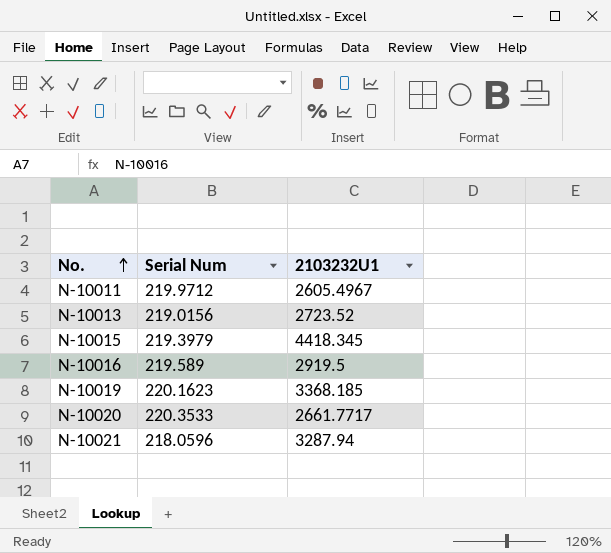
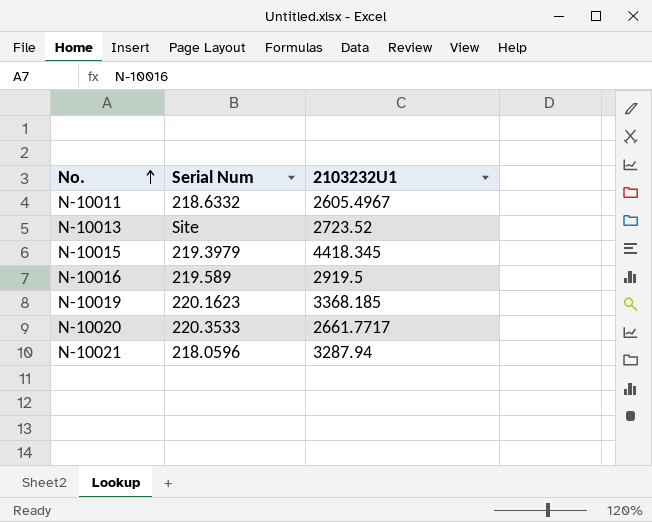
N-10011 | Serial Num: 219.9712 -> 218.6332
N-10013 | Serial Num: 219.0156 -> Site

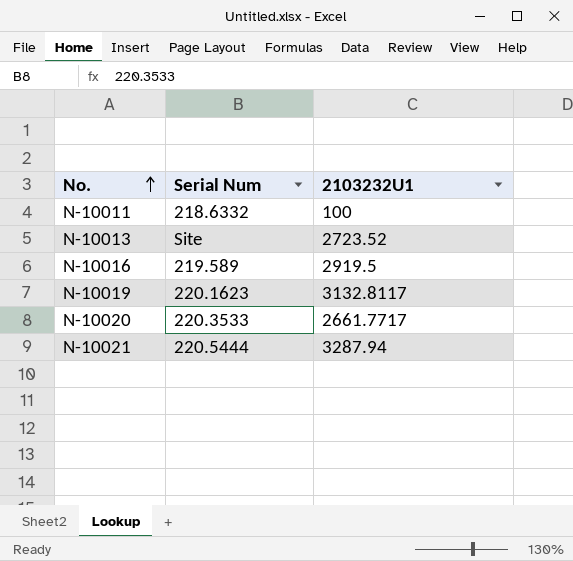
row N-10015: 219.3979 | 4418.345 -> none
N-10011 | 2103232U1: 2605.4967 -> 100
N-10019 | 2103232U1: 3368.185 -> 3132.8117
N-10021 | Serial Num: 218.0596 -> 220.5444

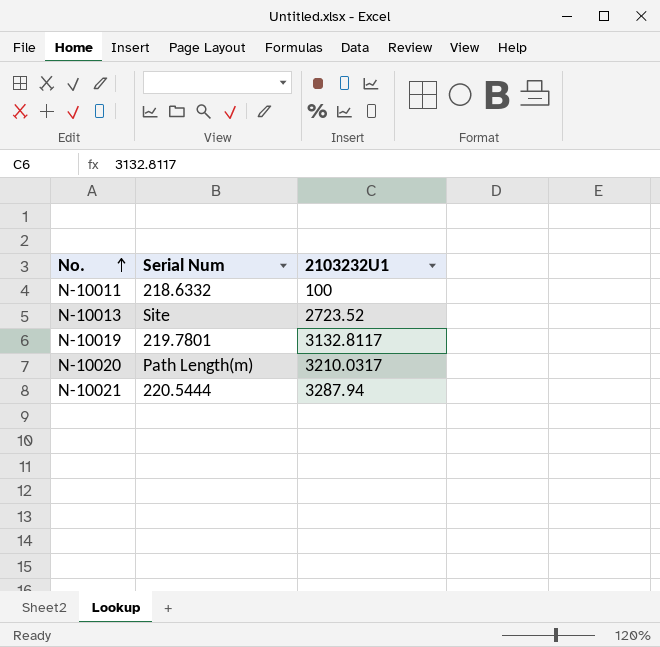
row N-10016: 219.589 | 2919.5 -> none
N-10019 | Serial Num: 220.1623 -> 219.7801
N-10020 | Serial Num: 220.3533 -> Path Length(m)
N-10020 | 2103232U1: 2661.7717 -> 3210.0317

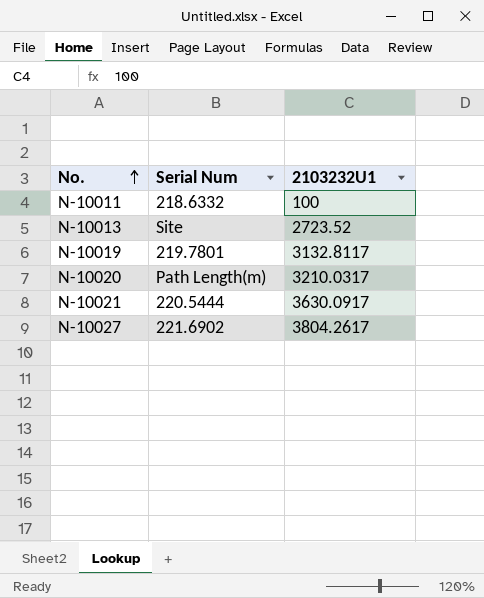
N-10021 | 2103232U1: 3287.94 -> 3630.0917
row N-10027: none -> 221.6902 | 3804.2617

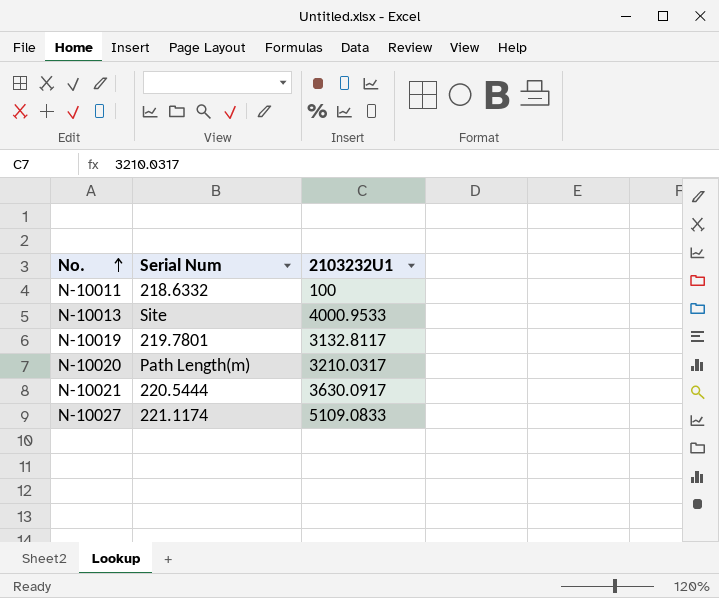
N-10013 | 2103232U1: 2723.52 -> 4000.9533
N-10027 | Serial Num: 221.6902 -> 221.1174
N-10027 | 2103232U1: 3804.2617 -> 5109.0833

